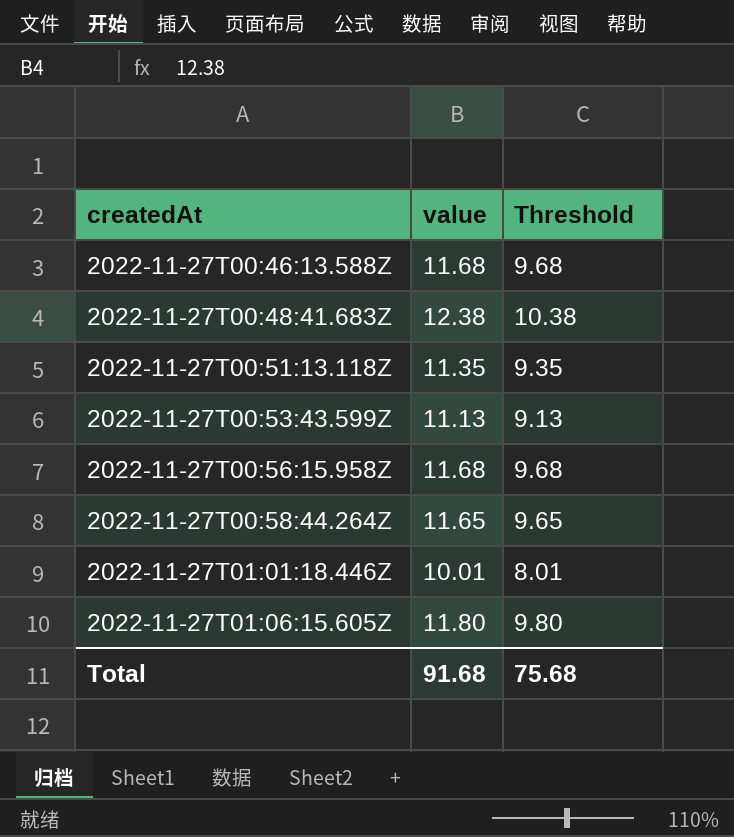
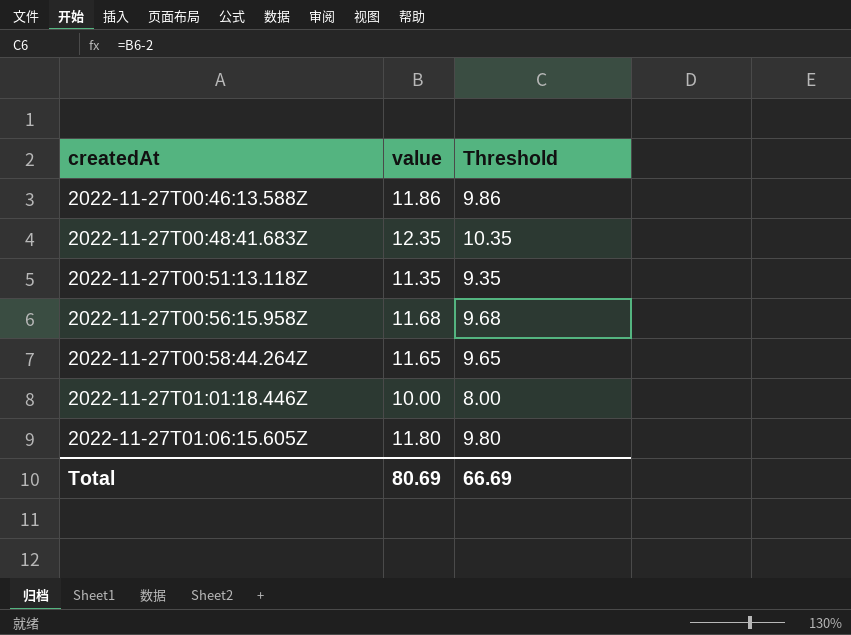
row 2022-11-27T00:53:43.599Z: 11.13 | 9.13 -> none
2022-11-27T00:46:13.588Z | value: 11.68 -> 11.86
2022-11-27T00:46:13.588Z | Threshold: 9.68 -> 9.86
2022-11-27T00:48:41.683Z | value: 12.38 -> 12.35
2022-11-27T00:48:41.683Z | Threshold: 10.38 -> 10.35
2022-11-27T01:01:18.446Z | value: 10.01 -> 10.00
2022-11-27T01:01:18.446Z | Threshold: 8.01 -> 8.00
Total | value: 91.68 -> 80.69
Total | Threshold: 75.68 -> 66.69

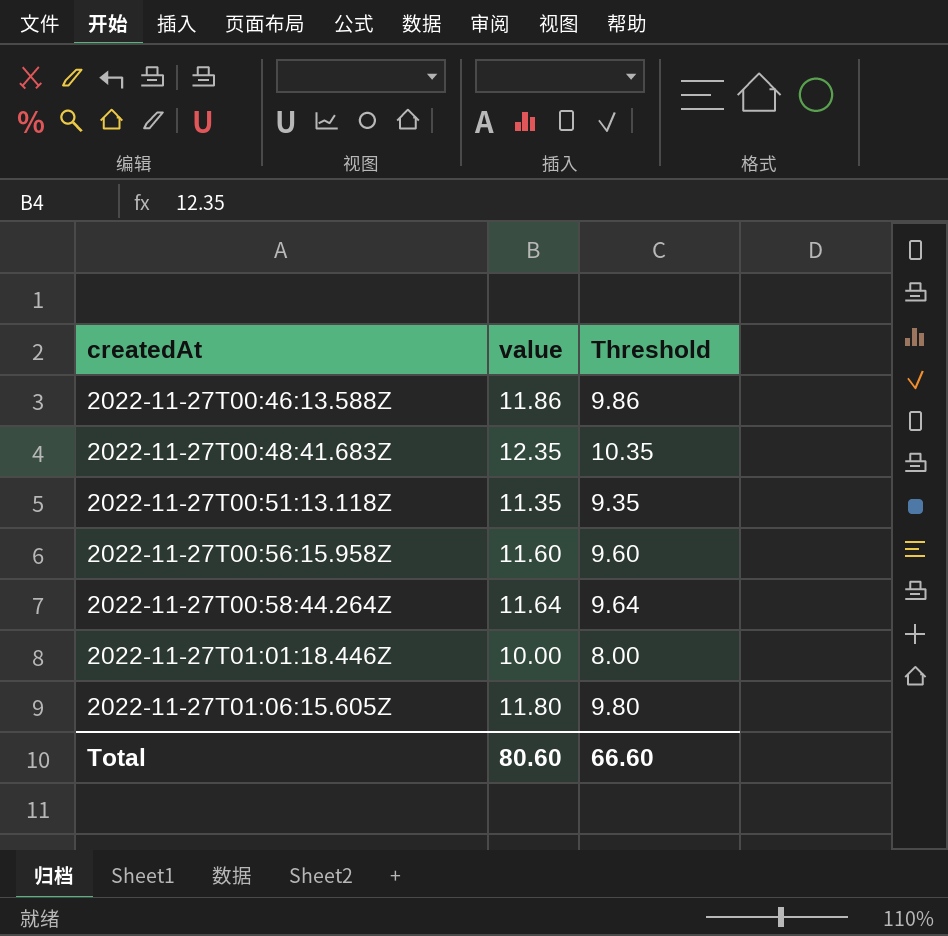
2022-11-27T00:56:15.958Z | value: 11.68 -> 11.60
2022-11-27T00:56:15.958Z | Threshold: 9.68 -> 9.60
2022-11-27T00:58:44.264Z | value: 11.65 -> 11.64
2022-11-27T00:58:44.264Z | Threshold: 9.65 -> 9.64
Total | value: 80.69 -> 80.60
Total | Threshold: 66.69 -> 66.60

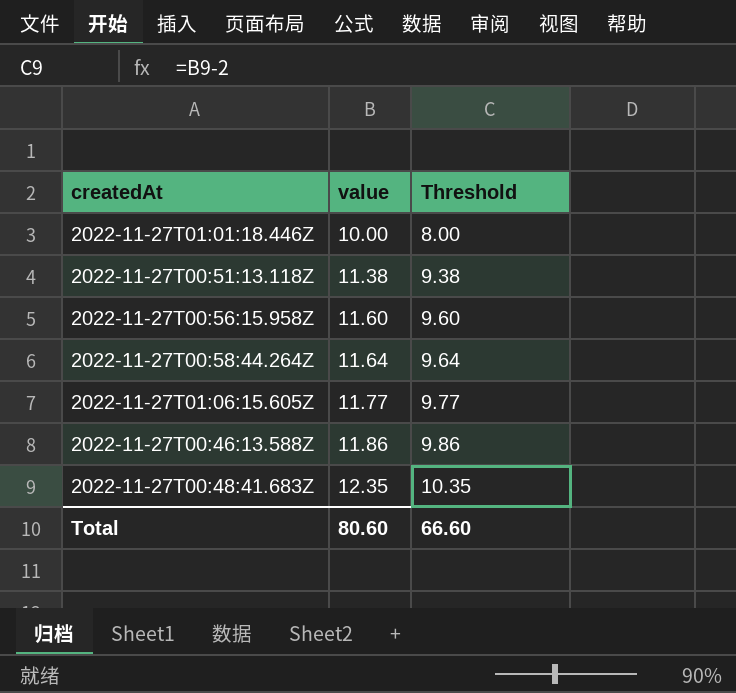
row order: createdAt ascending -> value ascending
2022-11-27T00:51:13.118Z | value: 11.35 -> 11.38
2022-11-27T00:51:13.118Z | Threshold: 9.35 -> 9.38
2022-11-27T01:06:15.605Z | value: 11.80 -> 11.77
2022-11-27T01:06:15.605Z | Threshold: 9.80 -> 9.77

